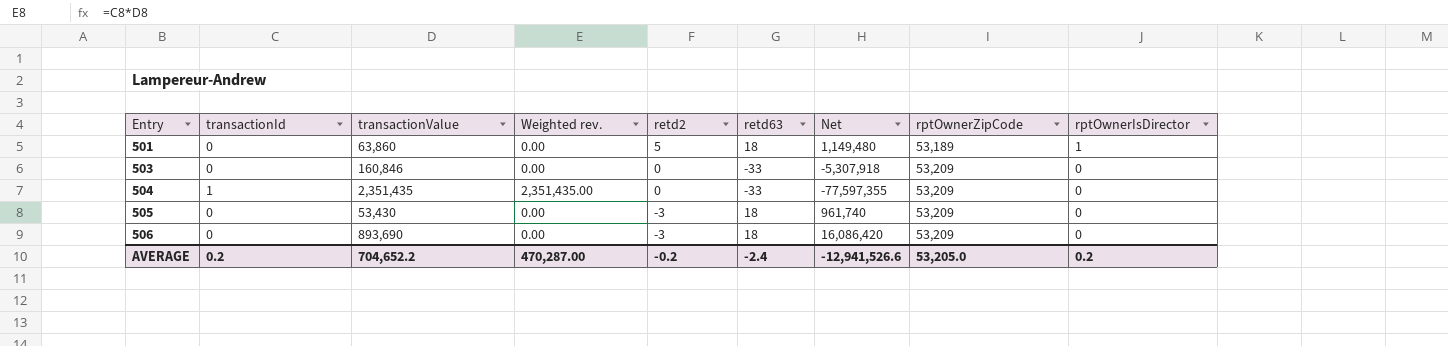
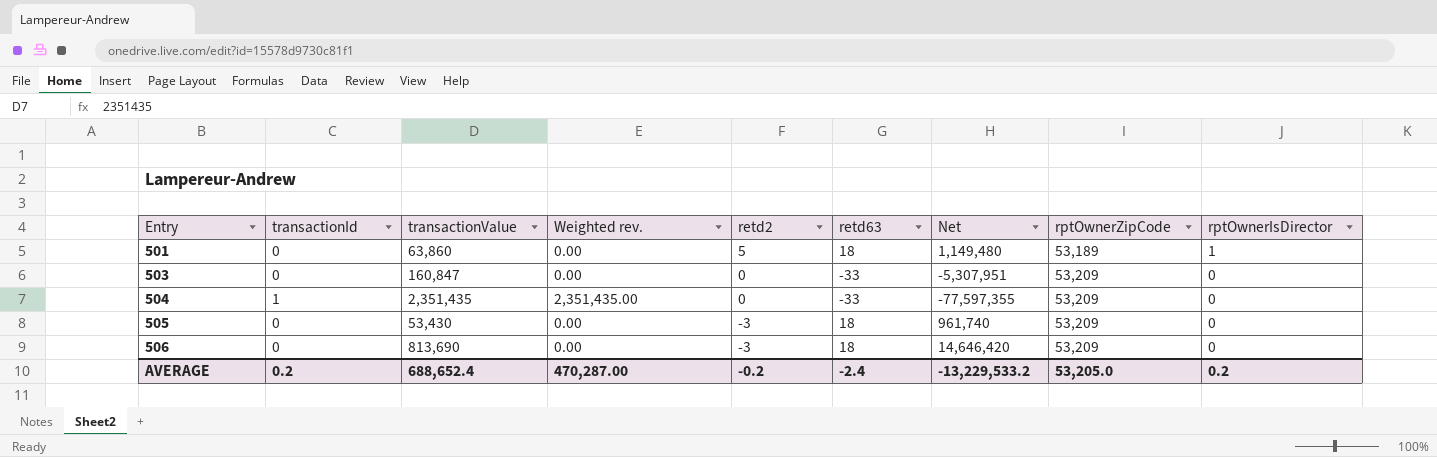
503 | transactionValue: 160,846 -> 160,847
503 | Net: -5,307,918 -> -5,307,951
506 | transactionValue: 893,690 -> 813,690
506 | Net: 16,086,420 -> 14,646,420
AVERAGE | transactionValue: 704,652.2 -> 688,652.4
AVERAGE | Net: -12,941,526.6 -> -13,229,533.2

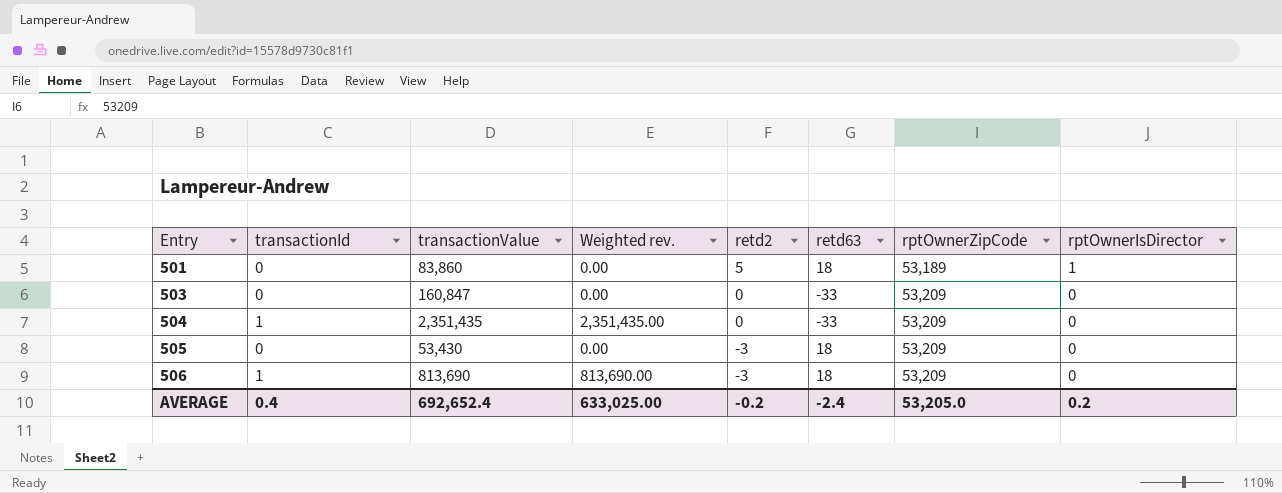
column Net | formula: [transactionValue] * [retd63] -> none
501 | transactionValue: 63,860 -> 83,860
506 | transactionId: 0 -> 1
506 | Weighted rev.: 0.00 -> 813,690.00
AVERAGE | transactionId: 0.2 -> 0.4
AVERAGE | transactionValue: 688,652.4 -> 692,652.4
AVERAGE | Weighted rev.: 470,287.00 -> 633,025.00

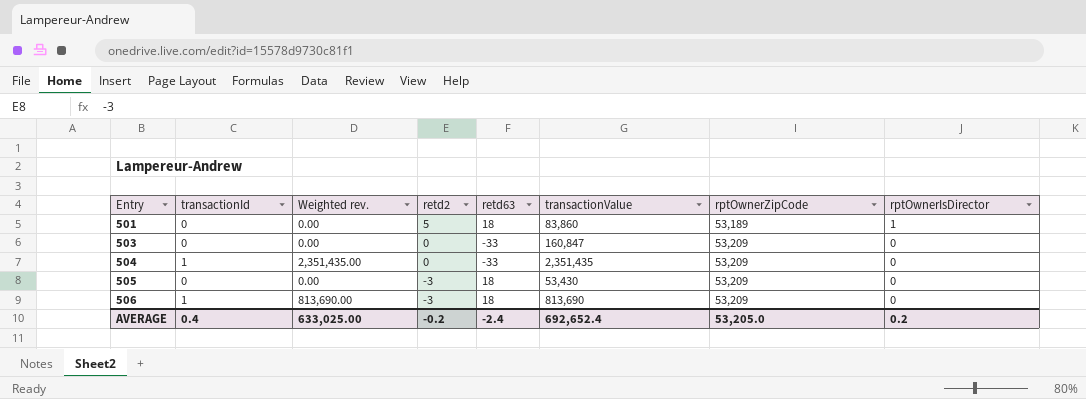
column transactionValue | position: 3 -> 6

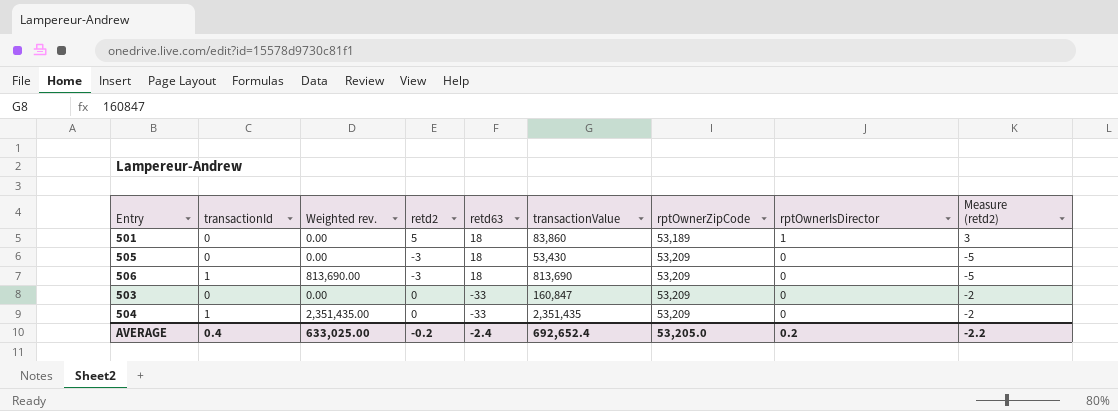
row order: Entry ascending -> retd63 descending
column Measure (retd2) | formula: none -> [retd2] - 2

